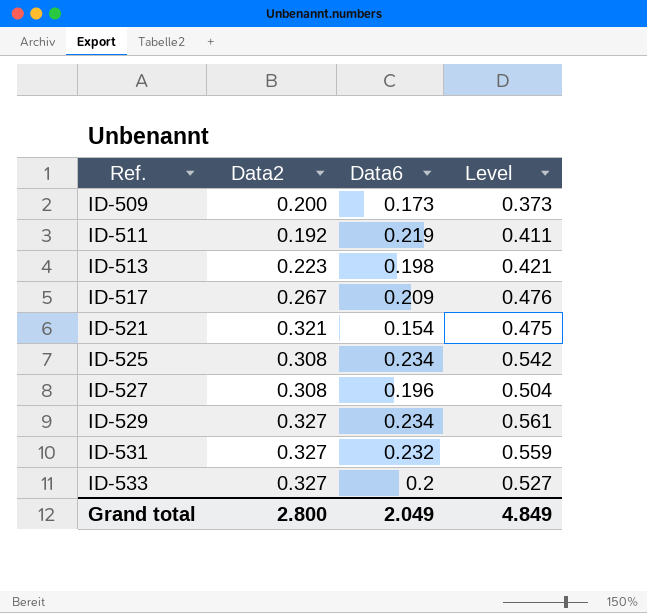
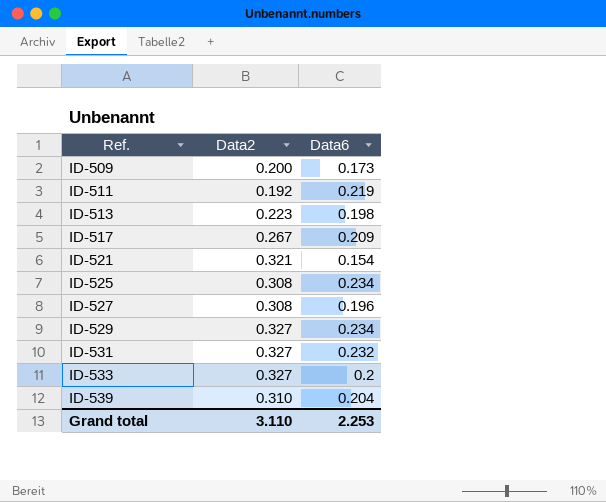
column Level | formula: [Data2] + [Data6] -> none
row ID-539: none -> 0.310 | 0.204
Grand total | Data2: 2.800 -> 3.110
Grand total | Data6: 2.049 -> 2.253

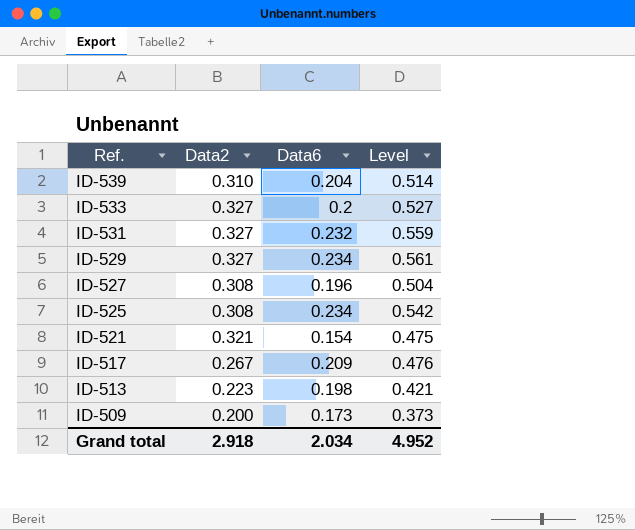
row order: Ref. ascending -> Ref. descending
column Level | formula: none -> [Data2] + [Data6]
row ID-511: 0.192 | 0.219 -> none
Grand total | Data2: 3.110 -> 2.918
Grand total | Data6: 2.253 -> 2.034

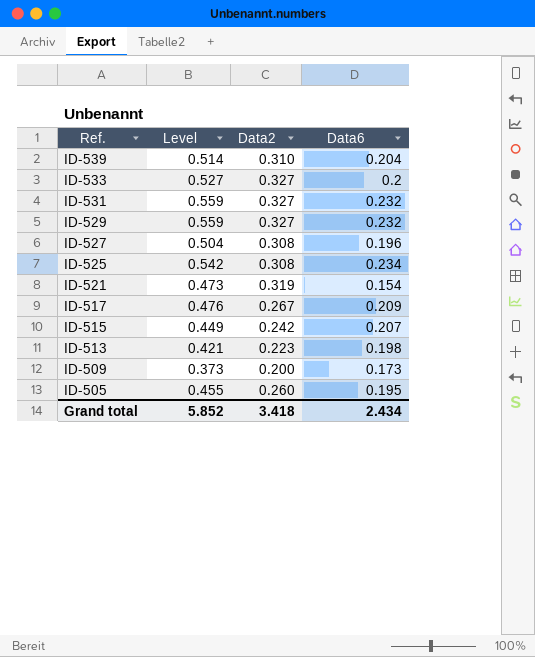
column Level | position: 4 -> 2
ID-529 | Level: 0.561 -> 0.559
ID-529 | Data6: 0.234 -> 0.232
ID-521 | Level: 0.475 -> 0.473
ID-521 | Data2: 0.321 -> 0.319
row ID-515: none -> 0.449 | 0.242 | 0.207
row ID-505: none -> 0.455 | 0.260 | 0.195
Grand total | Level: 4.952 -> 5.852
Grand total | Data2: 2.918 -> 3.418
Grand total | Data6: 2.034 -> 2.434

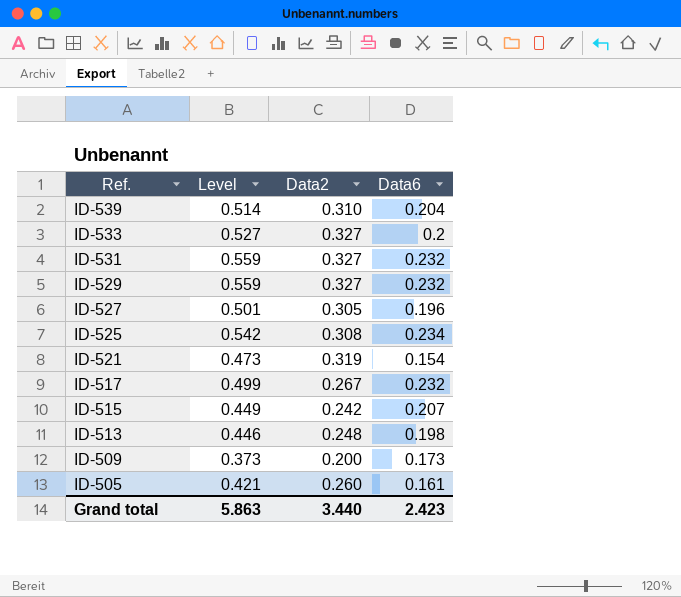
ID-527 | Level: 0.504 -> 0.501
ID-527 | Data2: 0.308 -> 0.305
ID-517 | Level: 0.476 -> 0.499
ID-517 | Data6: 0.209 -> 0.232
ID-513 | Level: 0.421 -> 0.446
ID-513 | Data2: 0.223 -> 0.248
ID-505 | Level: 0.455 -> 0.421
ID-505 | Data6: 0.195 -> 0.161
Grand total | Level: 5.852 -> 5.863
Grand total | Data2: 3.418 -> 3.440
Grand total | Data6: 2.434 -> 2.423

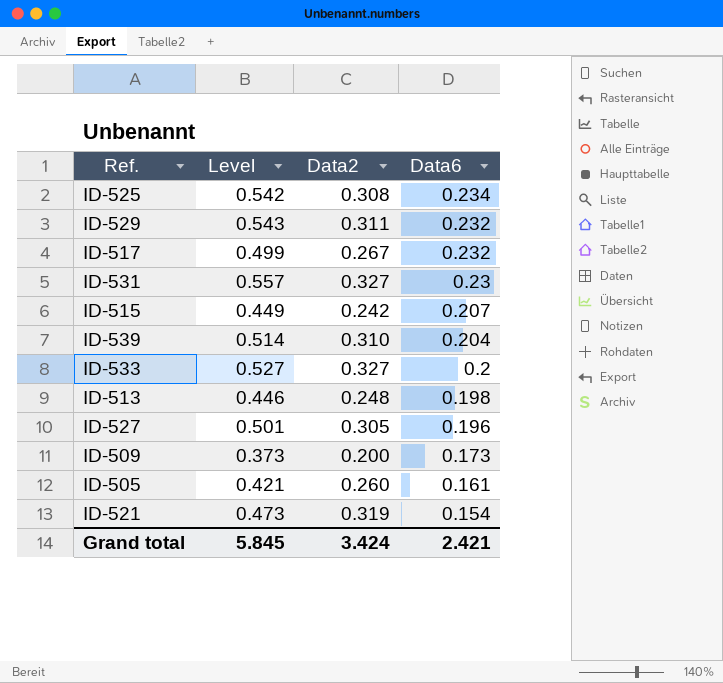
row order: Ref. descending -> Data6 descending
ID-529 | Level: 0.559 -> 0.543
ID-529 | Data2: 0.327 -> 0.311
ID-531 | Level: 0.559 -> 0.557
ID-531 | Data6: 0.232 -> 0.23
Grand total | Level: 5.863 -> 5.845
Grand total | Data2: 3.440 -> 3.424
Grand total | Data6: 2.423 -> 2.421

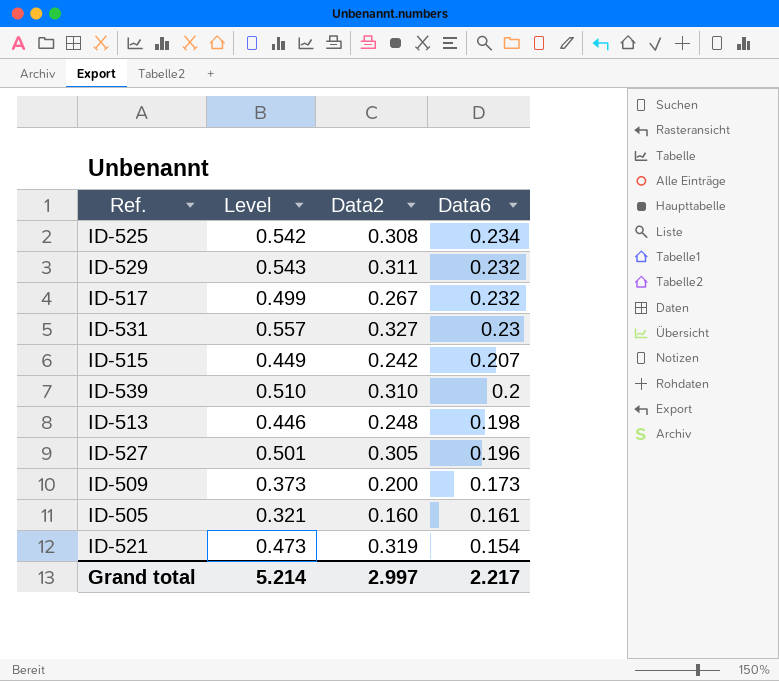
row ID-533: 0.527 | 0.327 | 0.2 -> none
ID-539 | Level: 0.514 -> 0.510
ID-539 | Data6: 0.204 -> 0.2
ID-505 | Level: 0.421 -> 0.321
ID-505 | Data2: 0.260 -> 0.160
Grand total | Level: 5.845 -> 5.214
Grand total | Data2: 3.424 -> 2.997
Grand total | Data6: 2.421 -> 2.217

